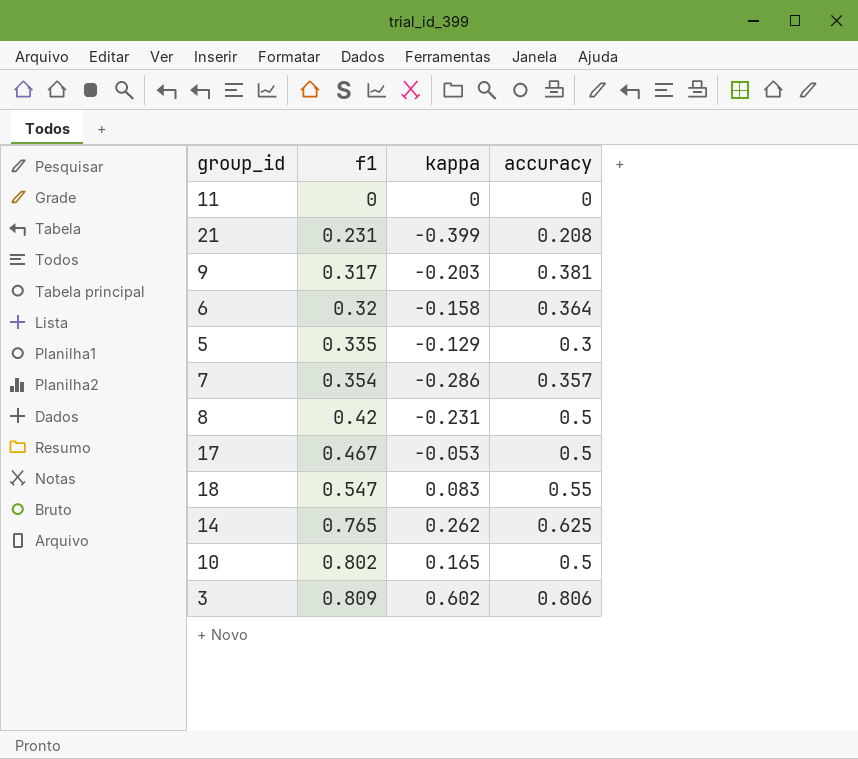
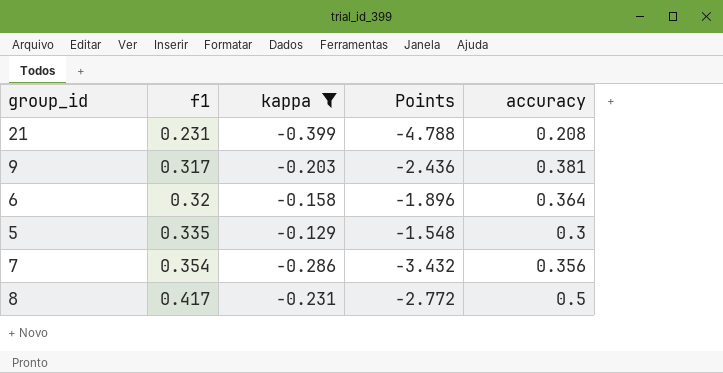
filter: none -> kappa <= -0.129
column Points | formula: none -> [kappa] * 12
7 | accuracy: 0.357 -> 0.356
8 | f1: 0.42 -> 0.417

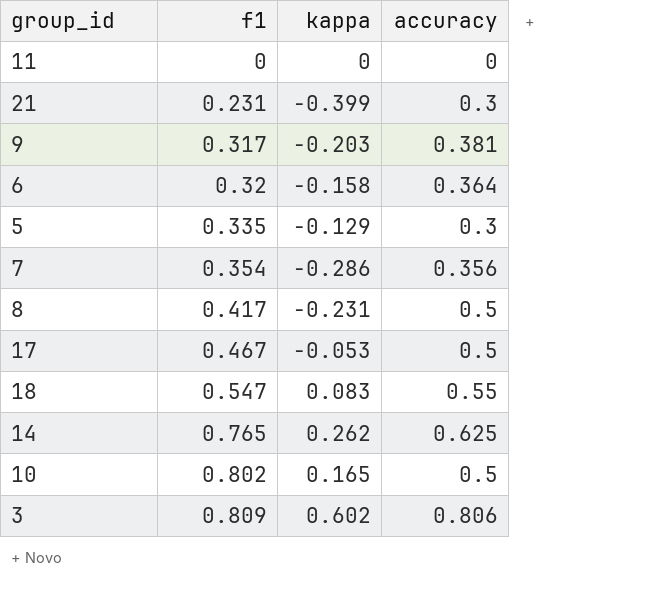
filter: kappa <= -0.129 -> none
column Points | formula: [kappa] * 12 -> none
21 | accuracy: 0.208 -> 0.3

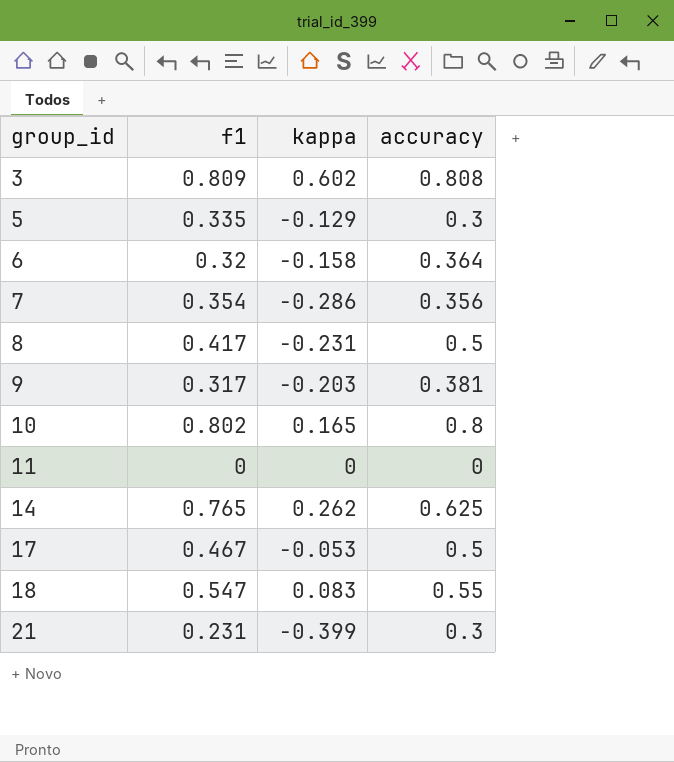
row order: f1 ascending -> group_id ascending
3 | accuracy: 0.806 -> 0.808
10 | accuracy: 0.5 -> 0.8

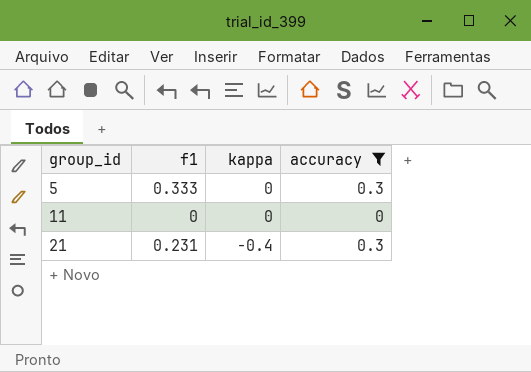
filter: none -> accuracy <= 0.3
5 | f1: 0.335 -> 0.333
5 | kappa: -0.129 -> 0
21 | kappa: -0.399 -> -0.4

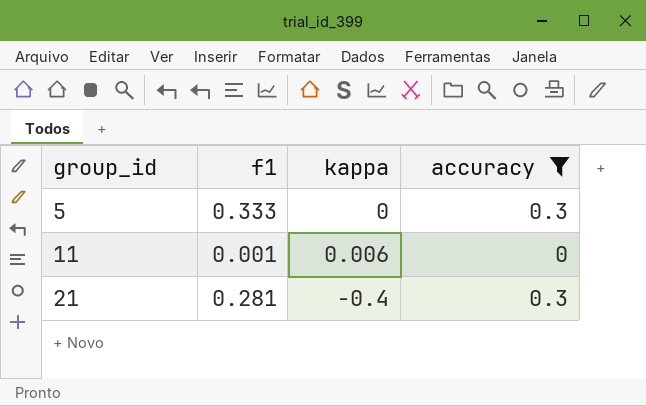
11 | f1: 0 -> 0.001
11 | kappa: 0 -> 0.006
21 | f1: 0.231 -> 0.281

